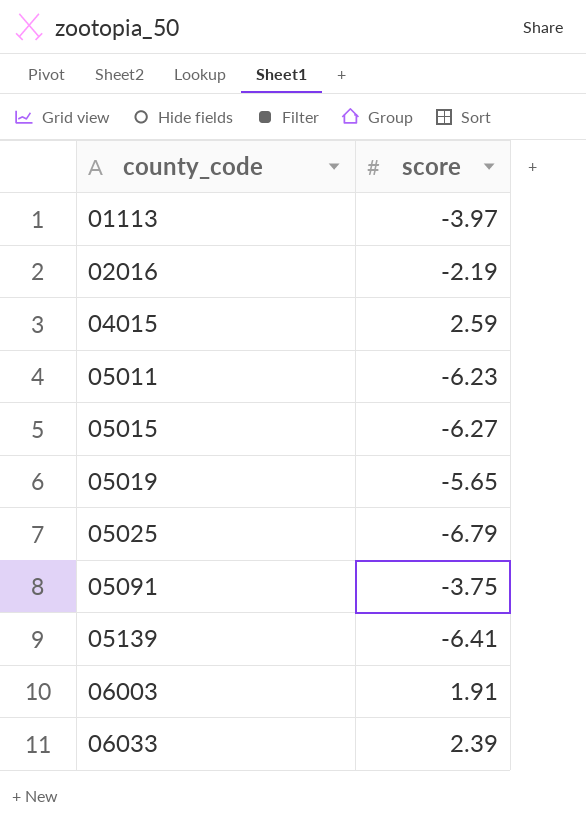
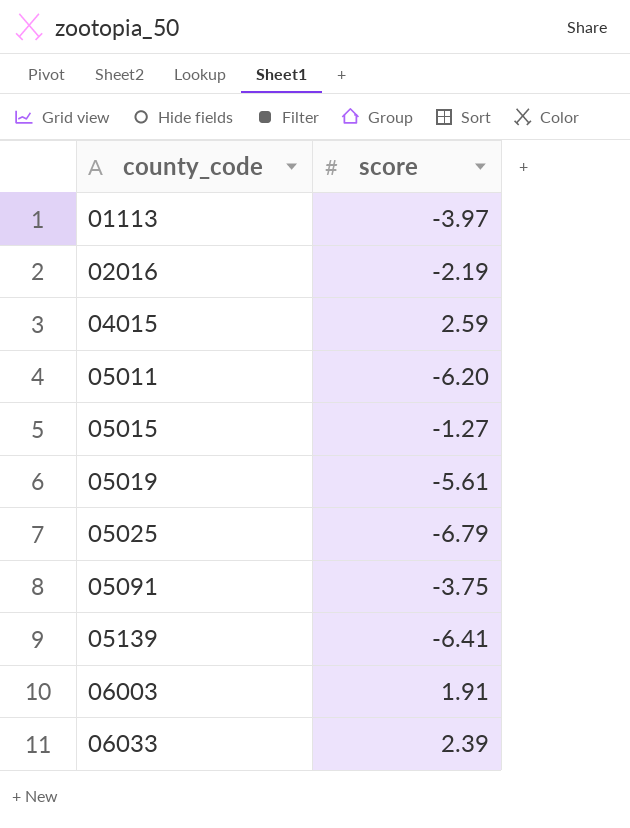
05011 | score: -6.23 -> -6.20
05015 | score: -6.27 -> -1.27
05019 | score: -5.65 -> -5.61

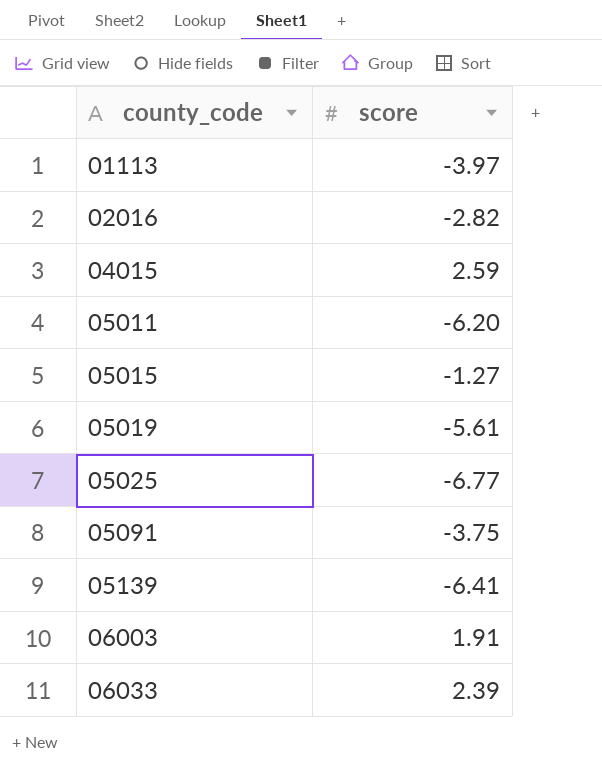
02016 | score: -2.19 -> -2.82
05025 | score: -6.79 -> -6.77

